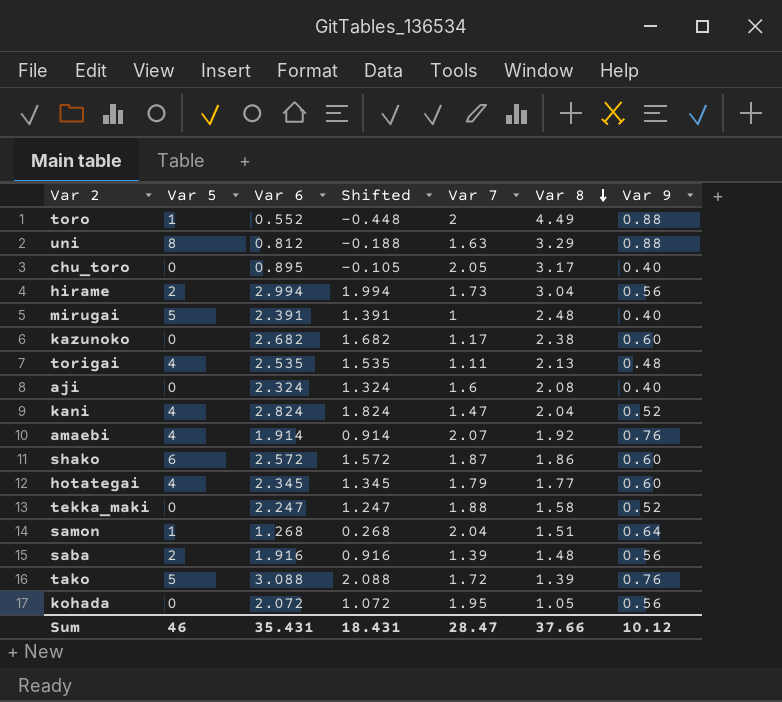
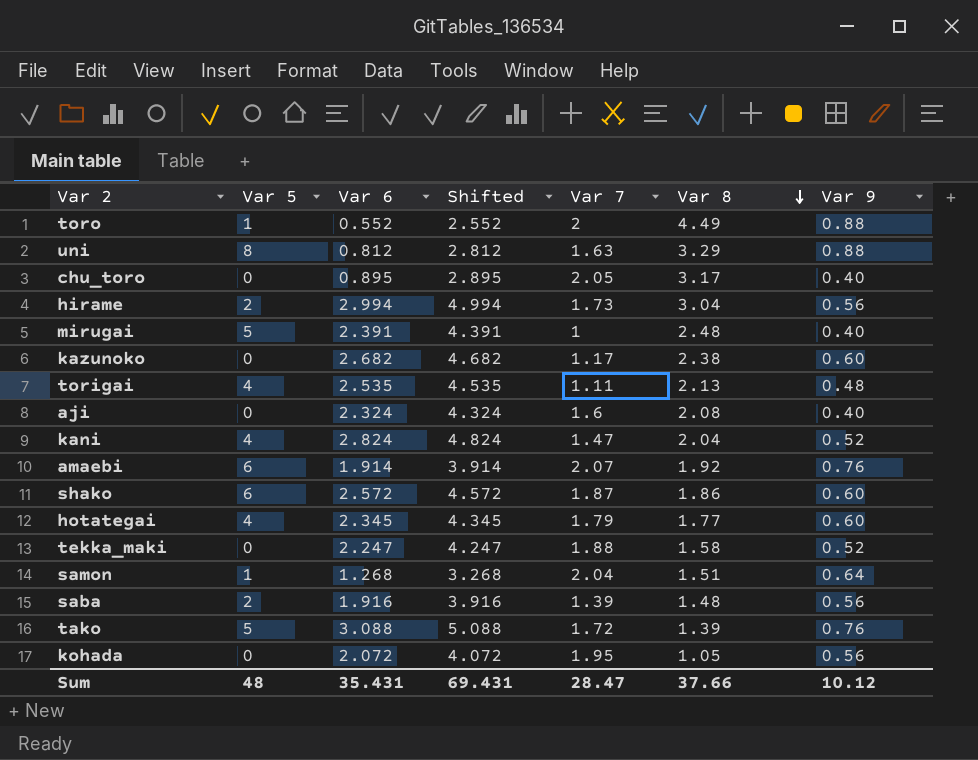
column Shifted | formula: [Var 6] - 1 -> [Var 6] + 2
amaebi | Var 5: 4 -> 6
Sum | Var 5: 46 -> 48
Sum | Shifted: 18.431 -> 69.431

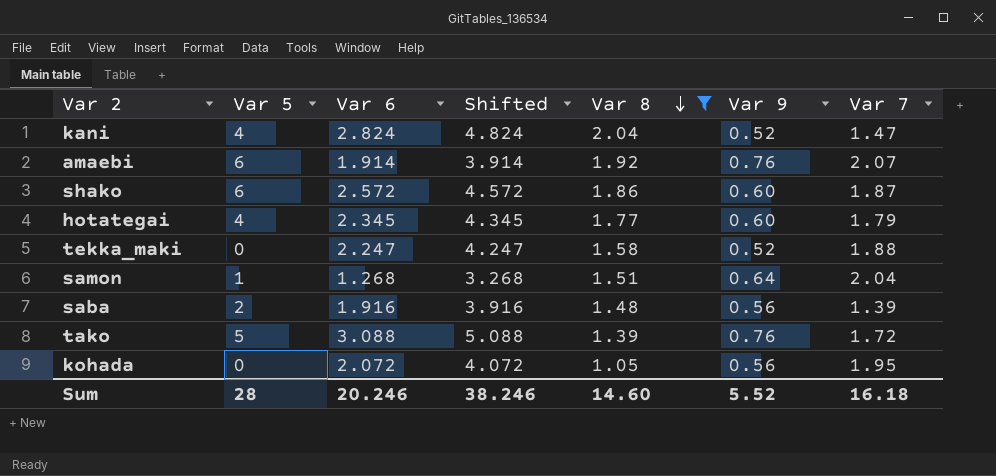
filter: none -> Var 8 <= 2.04
column Var 7 | position: 5 -> 7
Sum | Var 5: 48 -> 28
Sum | Var 6: 35.431 -> 20.246
Sum | Shifted: 69.431 -> 38.246
Sum | Var 8: 37.66 -> 14.60
Sum | Var 9: 10.12 -> 5.52
Sum | Var 7: 28.47 -> 16.18

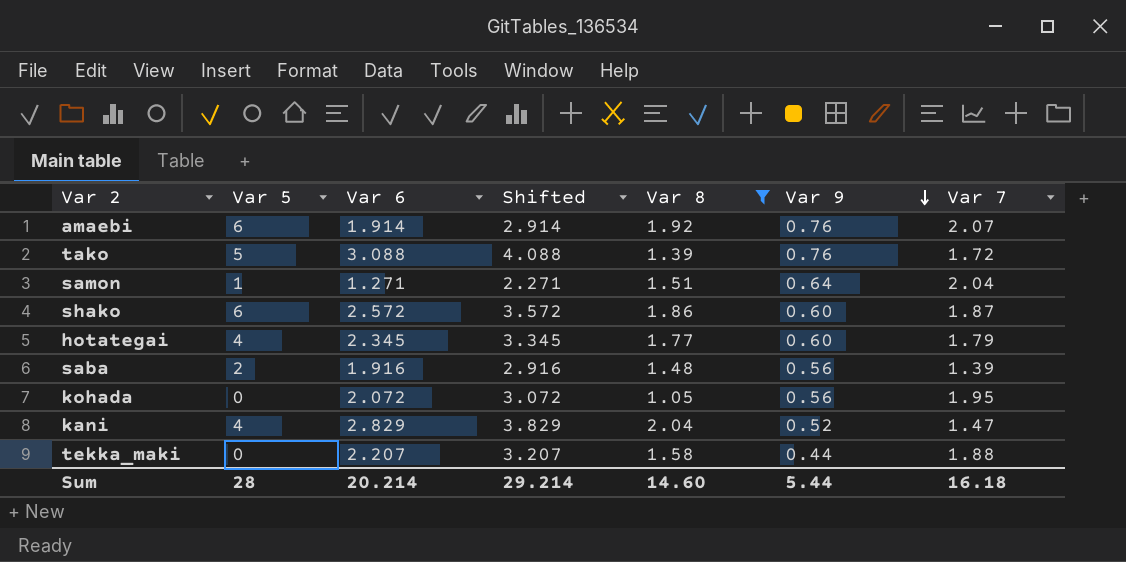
row order: Var 8 descending -> Var 9 descending
column Shifted | formula: [Var 6] + 2 -> [Var 6] + 1
samon | Var 6: 1.268 -> 1.271
kani | Var 6: 2.824 -> 2.829
tekka_maki | Var 6: 2.247 -> 2.207
tekka_maki | Var 9: 0.52 -> 0.44
Sum | Var 6: 20.246 -> 20.214
Sum | Shifted: 38.246 -> 29.214
Sum | Var 9: 5.52 -> 5.44

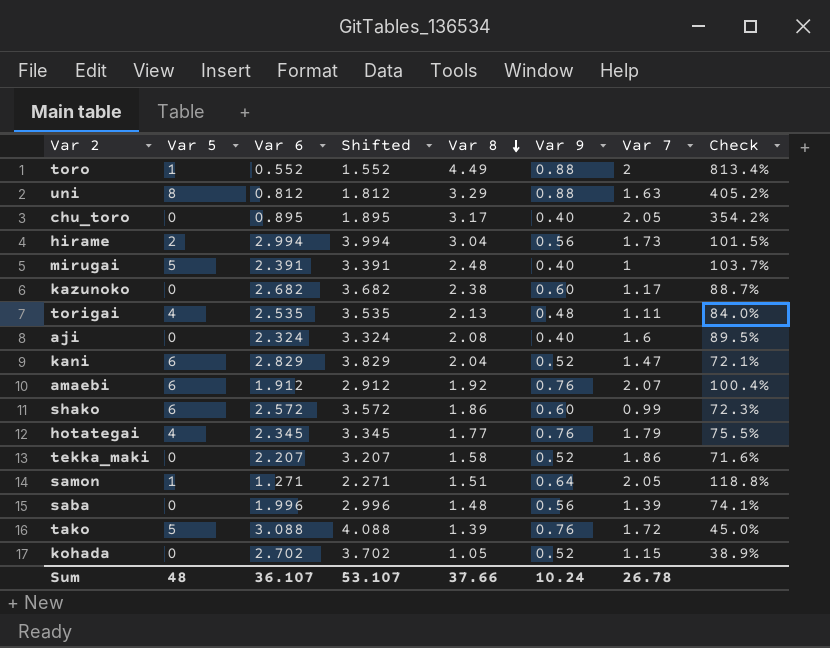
filter: Var 8 <= 2.04 -> none
row order: Var 9 descending -> Var 8 descending
column Check | formula: none -> [Var 8] / [Var 6]
kani | Var 5: 4 -> 6
amaebi | Var 6: 1.914 -> 1.912
amaebi | Shifted: 2.914 -> 2.912
shako | Var 7: 1.87 -> 0.99
hotategai | Var 9: 0.60 -> 0.76
tekka_maki | Var 9: 0.44 -> 0.52
tekka_maki | Var 7: 1.88 -> 1.86
samon | Var 7: 2.04 -> 2.05
saba | Var 5: 2 -> 0
saba | Var 6: 1.916 -> 1.996
saba | Shifted: 2.916 -> 2.996
kohada | Var 6: 2.072 -> 2.702
kohada | Shifted: 3.072 -> 3.702
kohada | Var 9: 0.56 -> 0.52
kohada | Var 7: 1.95 -> 1.15
Sum | Var 5: 28 -> 48
Sum | Var 6: 20.214 -> 36.107
Sum | Shifted: 29.214 -> 53.107
Sum | Var 8: 14.60 -> 37.66
Sum | Var 9: 5.44 -> 10.24
Sum | Var 7: 16.18 -> 26.78

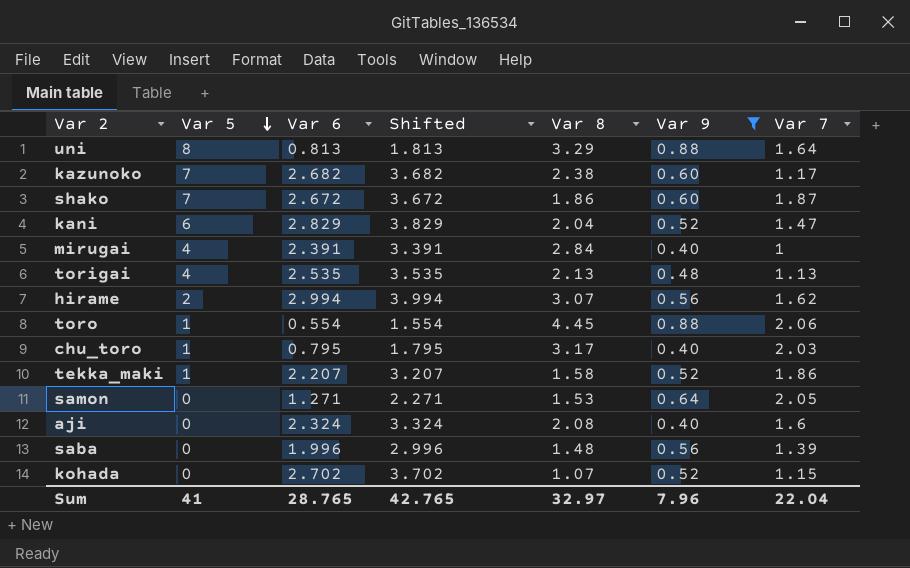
filter: none -> Var 9 != 0.76
row order: Var 8 descending -> Var 5 descending
column Check | formula: [Var 8] / [Var 6] -> none
uni | Var 6: 0.812 -> 0.813
uni | Shifted: 1.812 -> 1.813
uni | Var 7: 1.63 -> 1.64
kazunoko | Var 5: 0 -> 7
shako | Var 5: 6 -> 7
shako | Var 6: 2.572 -> 2.672
shako | Shifted: 3.572 -> 3.672
shako | Var 7: 0.99 -> 1.87
mirugai | Var 5: 5 -> 4
mirugai | Var 8: 2.48 -> 2.84
torigai | Var 7: 1.11 -> 1.13
hirame | Var 8: 3.04 -> 3.07
hirame | Var 7: 1.73 -> 1.62
toro | Var 6: 0.552 -> 0.554
toro | Shifted: 1.552 -> 1.554
toro | Var 8: 4.49 -> 4.45
toro | Var 7: 2 -> 2.06
chu_toro | Var 5: 0 -> 1
chu_toro | Var 6: 0.895 -> 0.795
chu_toro | Shifted: 1.895 -> 1.795
chu_toro | Var 7: 2.05 -> 2.03
tekka_maki | Var 5: 0 -> 1
samon | Var 5: 1 -> 0
samon | Var 8: 1.51 -> 1.53
kohada | Var 8: 1.05 -> 1.07
Sum | Var 5: 48 -> 41
Sum | Var 6: 36.107 -> 28.765
Sum | Shifted: 53.107 -> 42.765
Sum | Var 8: 37.66 -> 32.97
Sum | Var 9: 10.24 -> 7.96
Sum | Var 7: 26.78 -> 22.04

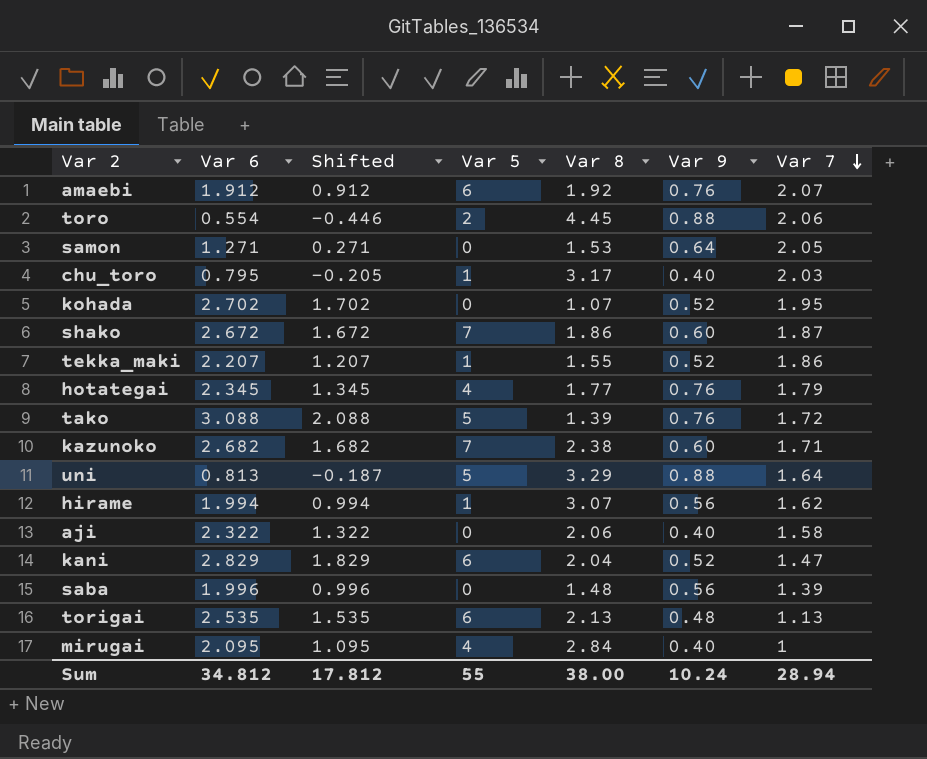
filter: Var 9 != 0.76 -> none
row order: Var 5 descending -> Var 7 descending
column Shifted | formula: [Var 6] + 1 -> [Var 6] - 1
column Var 5 | position: 2 -> 4
toro | Var 5: 1 -> 2
kohada | Var 7: 1.15 -> 1.95
tekka_maki | Var 8: 1.58 -> 1.55
kazunoko | Var 7: 1.17 -> 1.71
uni | Var 5: 8 -> 5
hirame | Var 6: 2.994 -> 1.994
hirame | Var 5: 2 -> 1
aji | Var 6: 2.324 -> 2.322
aji | Var 8: 2.08 -> 2.06
aji | Var 7: 1.6 -> 1.58
torigai | Var 5: 4 -> 6
mirugai | Var 6: 2.391 -> 2.095
Sum | Var 6: 28.765 -> 34.812
Sum | Shifted: 42.765 -> 17.812
Sum | Var 5: 41 -> 55
Sum | Var 8: 32.97 -> 38.00
Sum | Var 9: 7.96 -> 10.24
Sum | Var 7: 22.04 -> 28.94

